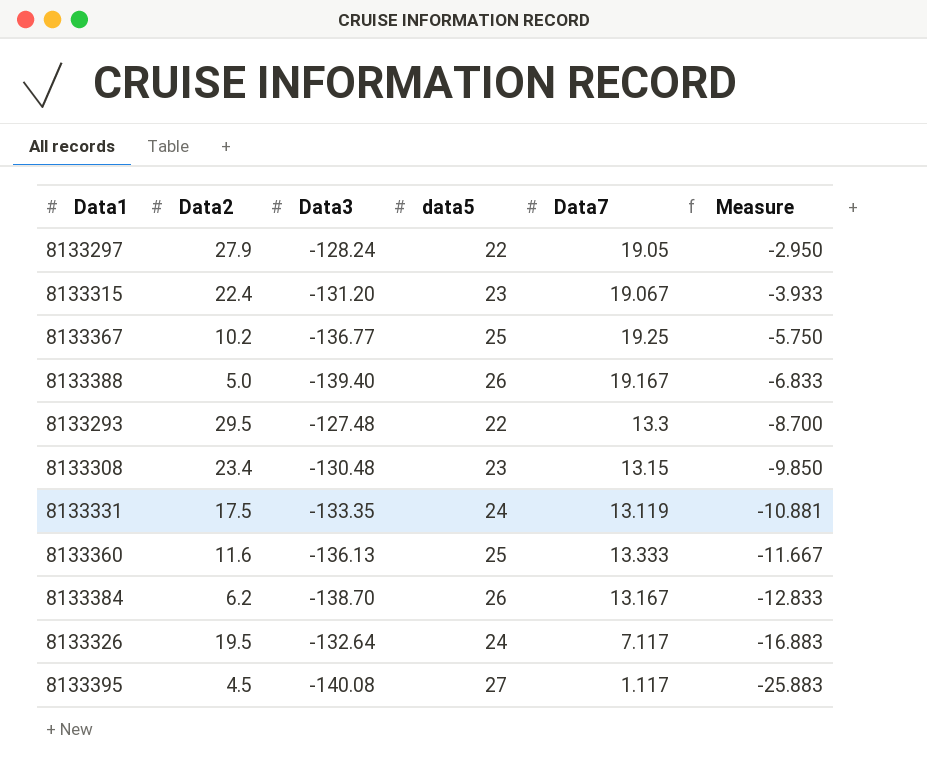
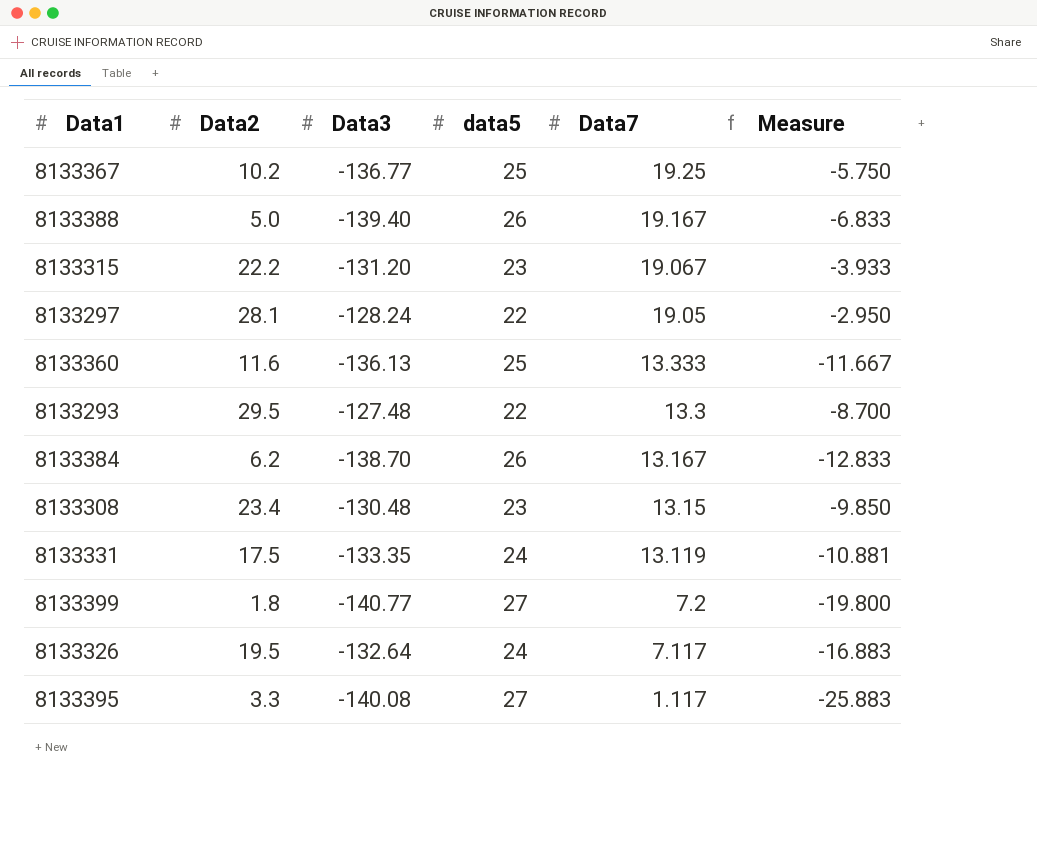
row order: Measure descending -> Data7 descending
8133315 | Data2: 22.4 -> 22.2
8133297 | Data2: 27.9 -> 28.1
row 8133399: none -> 1.8 | -140.77 | 27 | 7.2 | -19.800
8133395 | Data2: 4.5 -> 3.3

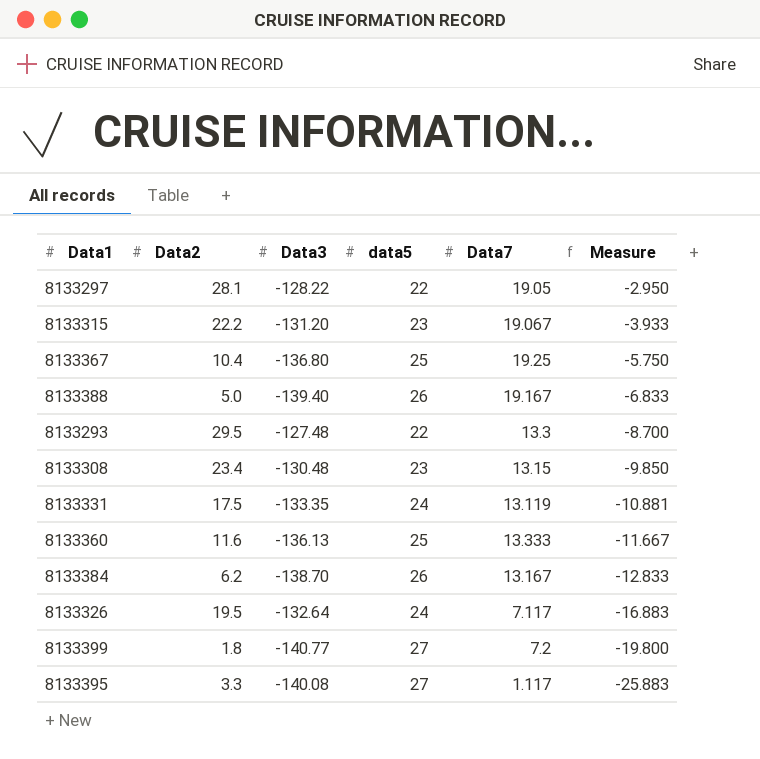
row order: Data7 descending -> Measure descending
8133297 | Data3: -128.24 -> -128.22
8133367 | Data2: 10.2 -> 10.4
8133367 | Data3: -136.77 -> -136.80

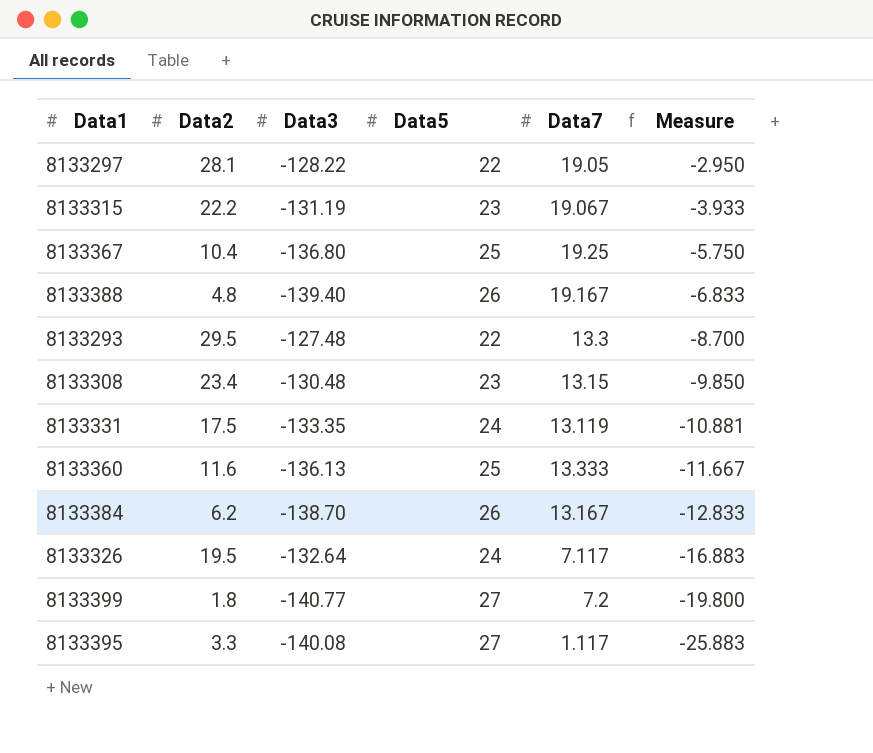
column name: data5 -> Data5
8133315 | Data3: -131.20 -> -131.19
8133388 | Data2: 5.0 -> 4.8

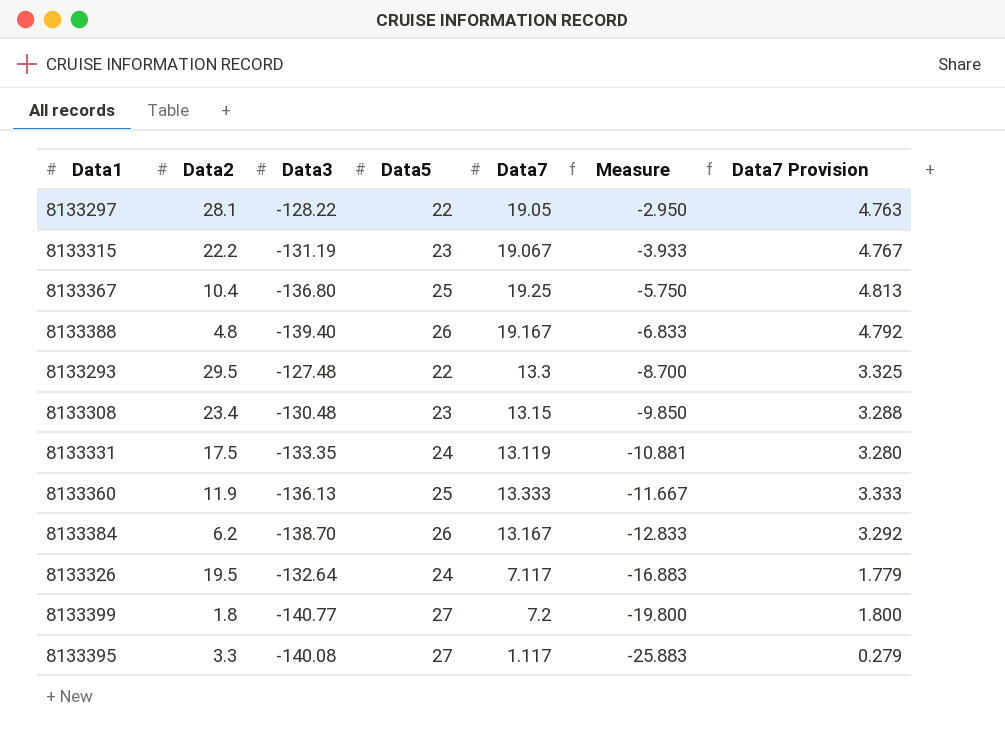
column Data7 Provision | formula: none -> [Data7] * 0.25
8133360 | Data2: 11.6 -> 11.9

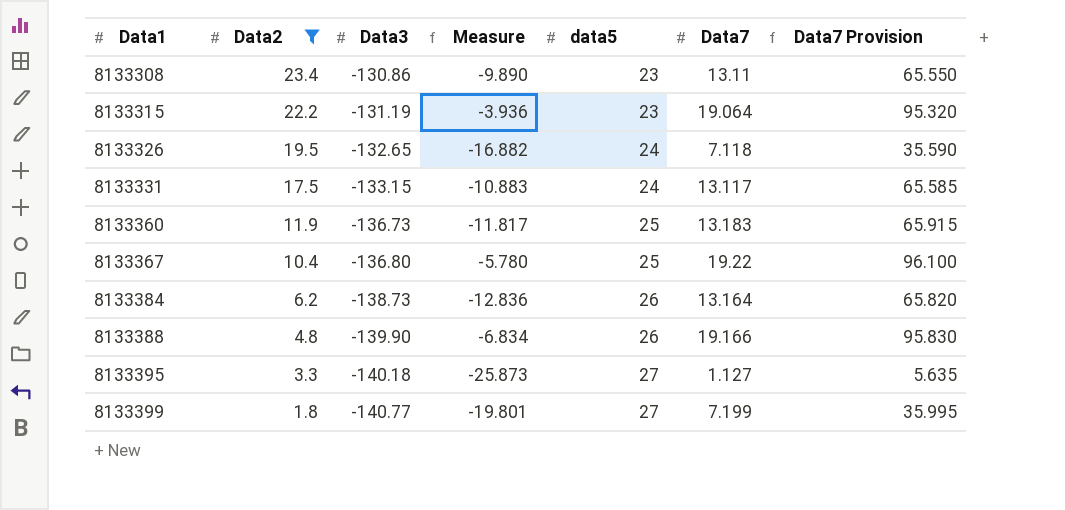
filter: none -> Data2 <= 23.4
row order: Measure descending -> Data1 ascending
column Measure | position: 6 -> 4
column name: Data5 -> data5
column Data7 Provision | formula: [Data7] * 0.25 -> [Data7] * 5
8133308 | Data3: -130.48 -> -130.86
8133308 | Measure: -9.850 -> -9.890
8133308 | Data7: 13.15 -> 13.11
8133315 | Measure: -3.933 -> -3.936
8133315 | Data7: 19.067 -> 19.064
8133326 | Data3: -132.64 -> -132.65
8133326 | Measure: -16.883 -> -16.882
8133326 | Data7: 7.117 -> 7.118
8133331 | Data3: -133.35 -> -133.15
8133331 | Measure: -10.881 -> -10.883
8133331 | Data7: 13.119 -> 13.117
8133360 | Data3: -136.13 -> -136.73
8133360 | Measure: -11.667 -> -11.817
8133360 | Data7: 13.333 -> 13.183
8133367 | Measure: -5.750 -> -5.780
8133367 | Data7: 19.25 -> 19.22
8133384 | Data3: -138.70 -> -138.73
8133384 | Measure: -12.833 -> -12.836
8133384 | Data7: 13.167 -> 13.164
8133388 | Data3: -139.40 -> -139.90
8133388 | Measure: -6.833 -> -6.834
8133388 | Data7: 19.167 -> 19.166
8133395 | Data3: -140.08 -> -140.18
8133395 | Measure: -25.883 -> -25.873
8133395 | Data7: 1.117 -> 1.127
8133399 | Measure: -19.800 -> -19.801
8133399 | Data7: 7.2 -> 7.199

